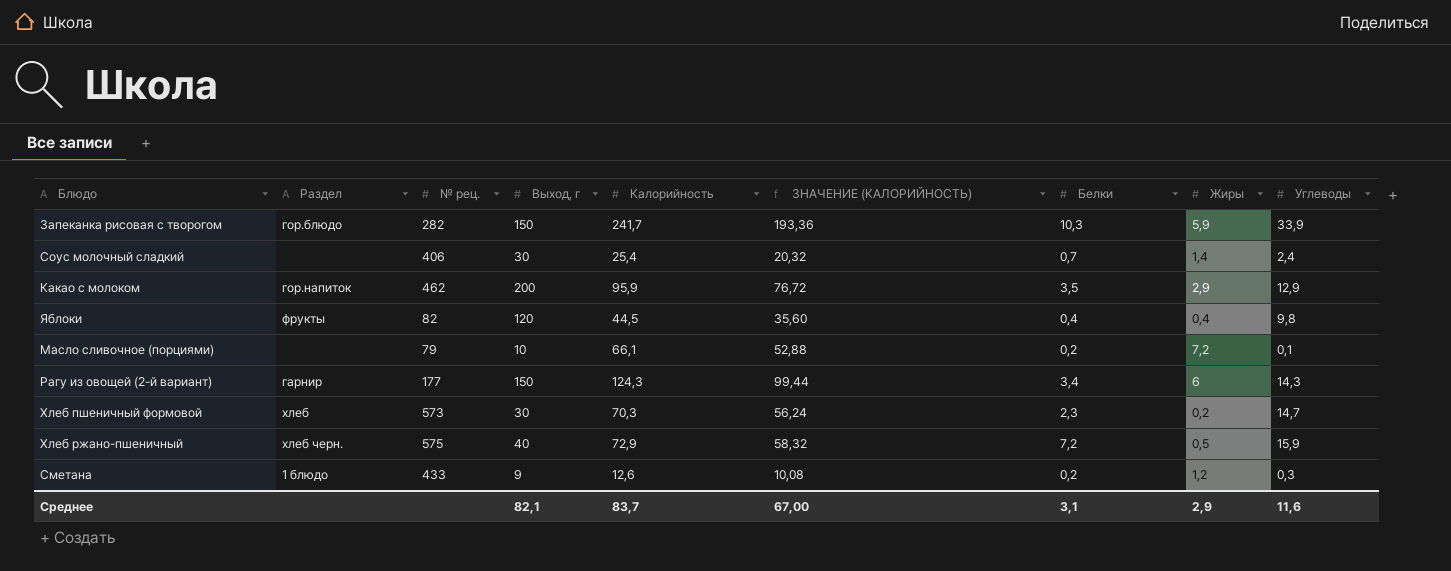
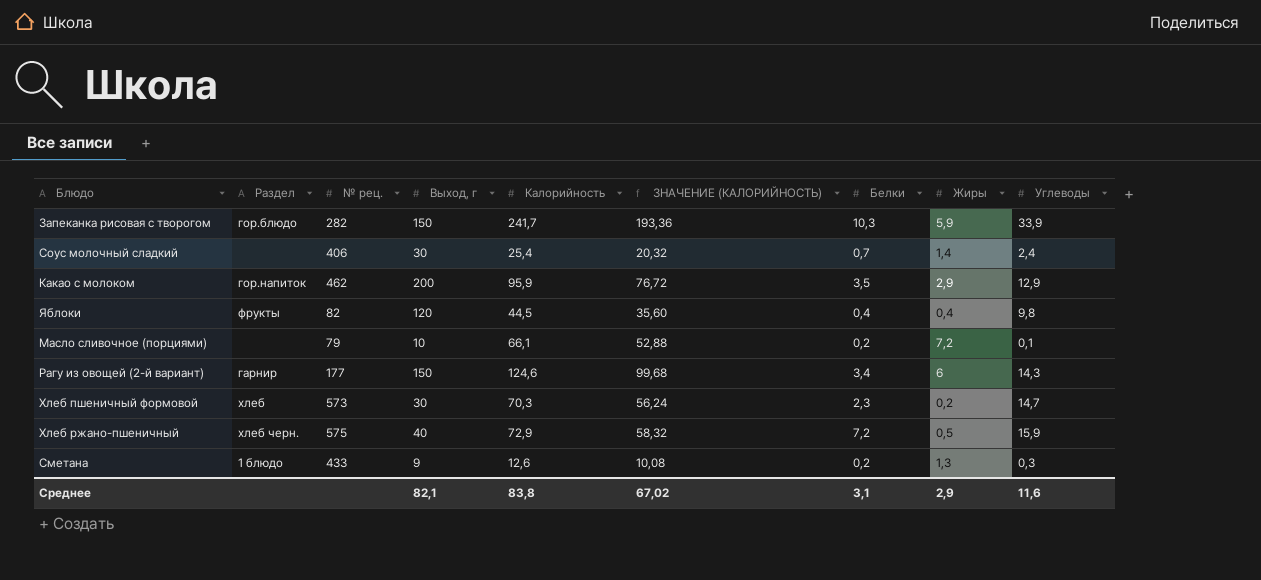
Рагу из овощей (2-й вариант) | Калорийность: 124,3 -> 124,6
Рагу из овощей (2-й вариант) | ЗНАЧЕНИЕ (КАЛОРИЙНОСТЬ): 99,44 -> 99,68
Сметана | Жиры: 1,2 -> 1,3
Среднее | Калорийность: 83,7 -> 83,8
Среднее | ЗНАЧЕНИЕ (КАЛОРИЙНОСТЬ): 67,00 -> 67,02

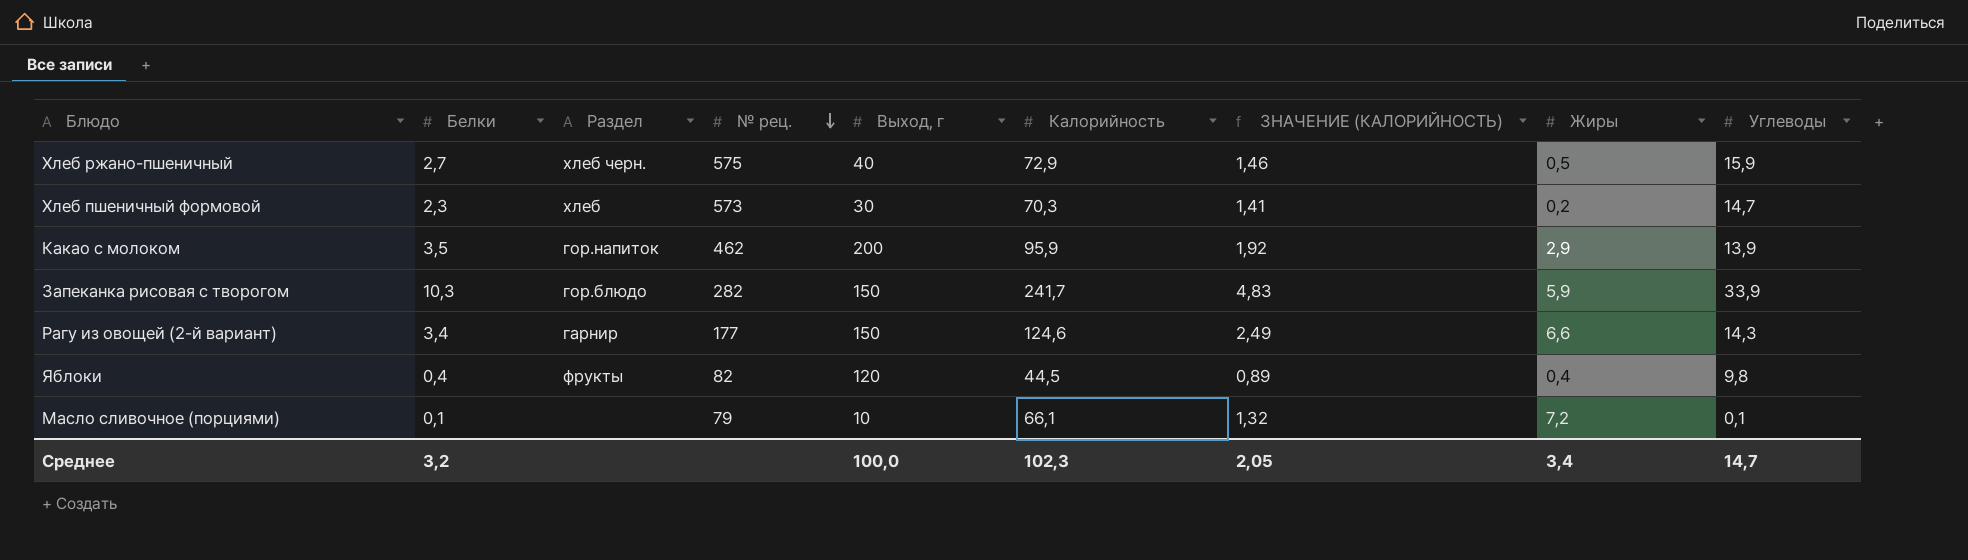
row order: none -> № рец. descending
column Белки | position: 7 -> 2
column ЗНАЧЕНИЕ (КАЛОРИЙНОСТЬ) | formula: [Калорийность] * 0,8 -> [Калорийность] * 0,02
row Соус молочный сладкий: none | 406 | 30 | 25,4 | 20,32 | 0,7 | 1,4 | 2,4 -> none
row Сметана: 1 блюдо | 433 | 9 | 12,6 | 10,08 | 0,2 | 1,3 | 0,3 -> none
Хлеб ржано-пшеничный | Белки: 7,2 -> 2,7
Какао с молоком | Углеводы: 12,9 -> 13,9
Рагу из овощей (2-й вариант) | Жиры: 6 -> 6,6
Масло сливочное (порциями) | Белки: 0,2 -> 0,1
Среднее | Белки: 3,1 -> 3,2
Среднее | Выход, г: 82,1 -> 100,0
Среднее | Калорийность: 83,8 -> 102,3
Среднее | ЗНАЧЕНИЕ (КАЛОРИЙНОСТЬ): 67,02 -> 2,05
Среднее | Жиры: 2,9 -> 3,4
Среднее | Углеводы: 11,6 -> 14,7

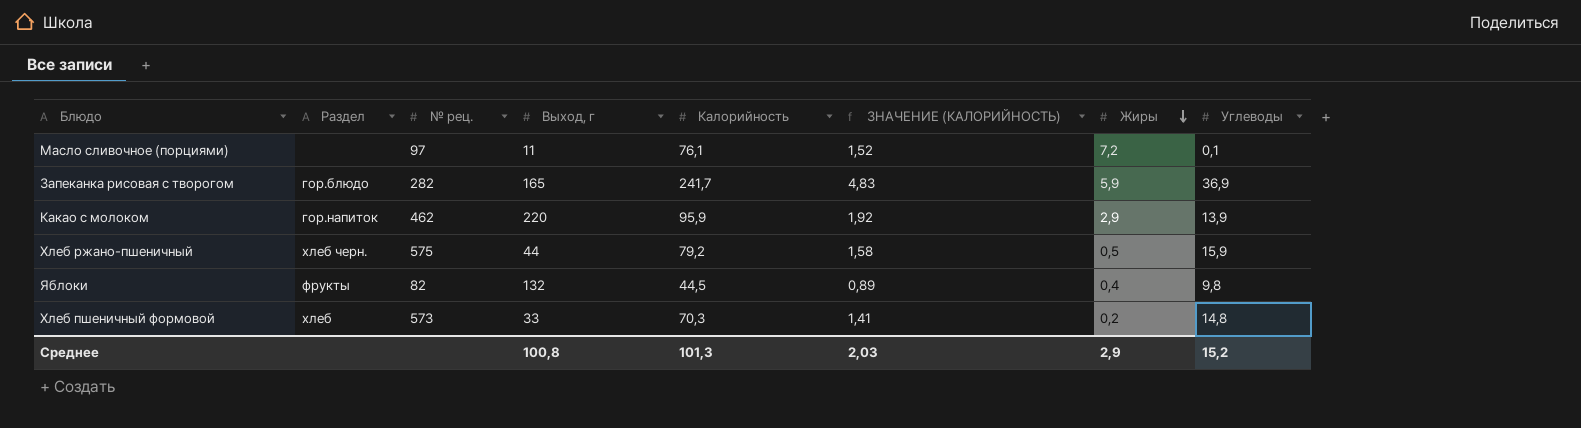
row order: № рец. descending -> Жиры descending
column Белки | position: 2 -> none
row Рагу из овощей (2-й вариант): 3,4 | гарнир | 177 | 150 | 124,6 | 2,49 | 6,6 | 14,3 -> none
Масло сливочное (порциями) | № рец.: 79 -> 97
Масло сливочное (порциями) | Выход, г: 10 -> 11
Масло сливочное (порциями) | Калорийность: 66,1 -> 76,1
Масло сливочное (порциями) | ЗНАЧЕНИЕ (КАЛОРИЙНОСТЬ): 1,32 -> 1,52
Запеканка рисовая с творогом | Выход, г: 150 -> 165
Запеканка рисовая с творогом | Углеводы: 33,9 -> 36,9
Какао с молоком | Выход, г: 200 -> 220
Хлеб ржано-пшеничный | Выход, г: 40 -> 44
Хлеб ржано-пшеничный | Калорийность: 72,9 -> 79,2
Хлеб ржано-пшеничный | ЗНАЧЕНИЕ (КАЛОРИЙНОСТЬ): 1,46 -> 1,58
Яблоки | Выход, г: 120 -> 132
Хлеб пшеничный формовой | Выход, г: 30 -> 33
Хлеб пшеничный формовой | Углеводы: 14,7 -> 14,8
Среднее | Выход, г: 100,0 -> 100,8
Среднее | Калорийность: 102,3 -> 101,3
Среднее | ЗНАЧЕНИЕ (КАЛОРИЙНОСТЬ): 2,05 -> 2,03
Среднее | Жиры: 3,4 -> 2,9
Среднее | Углеводы: 14,7 -> 15,2

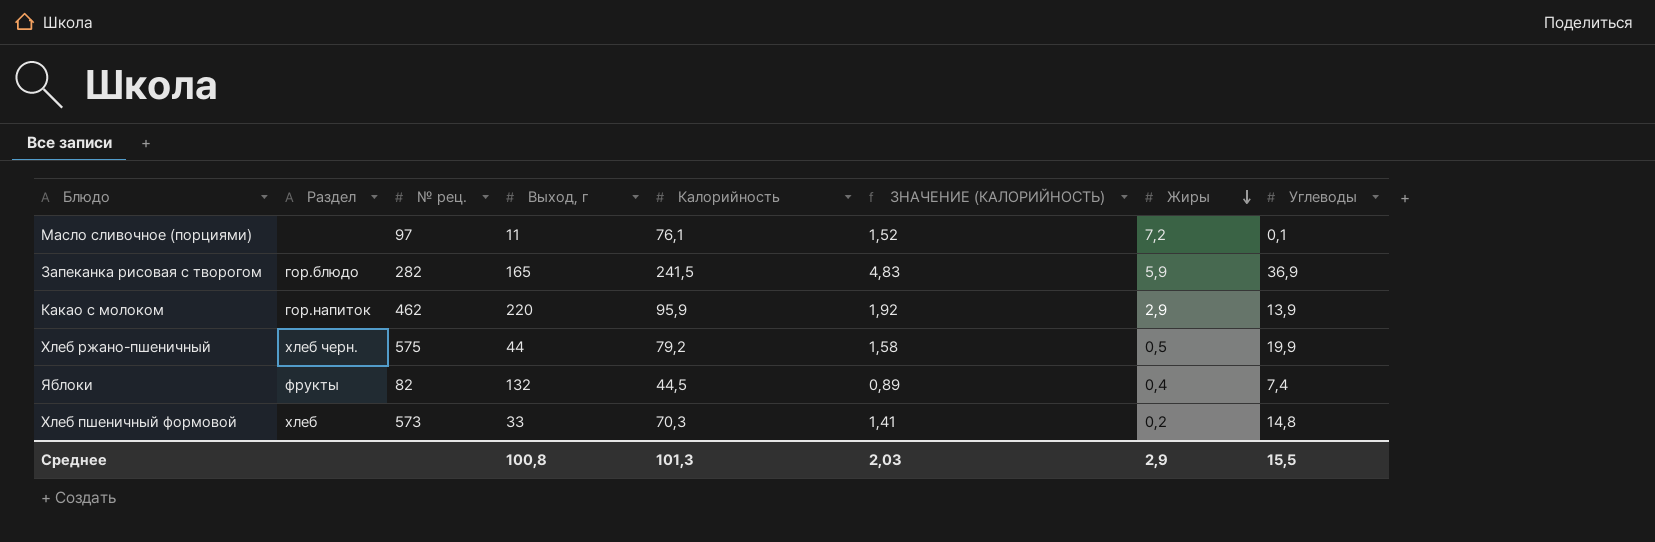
Запеканка рисовая с творогом | Калорийность: 241,7 -> 241,5
Хлеб ржано-пшеничный | Углеводы: 15,9 -> 19,9
Яблоки | Углеводы: 9,8 -> 7,4
Среднее | Углеводы: 15,2 -> 15,5

